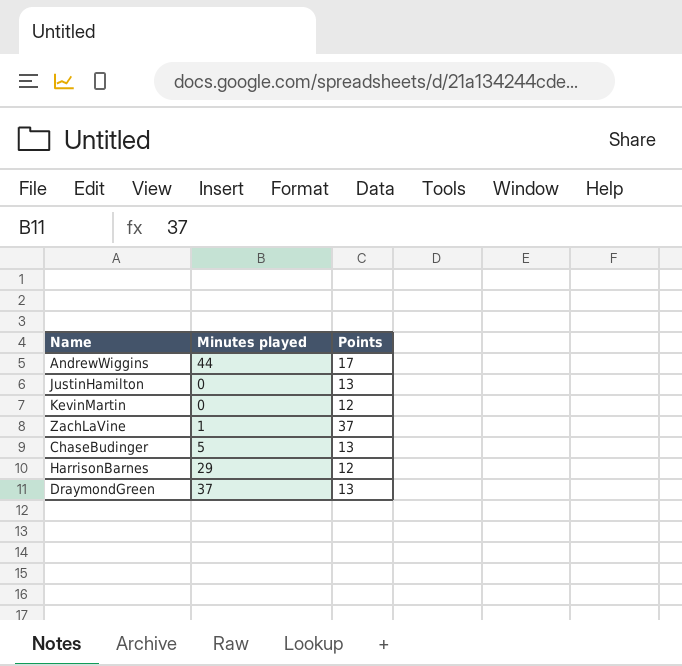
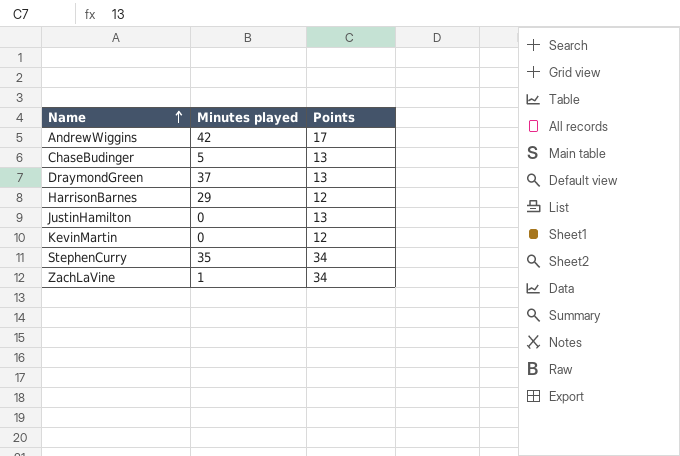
row order: none -> Name ascending
AndrewWiggins | Minutes played: 44 -> 42
row StephenCurry: none -> 35 | 34
ZachLaVine | Points: 37 -> 34

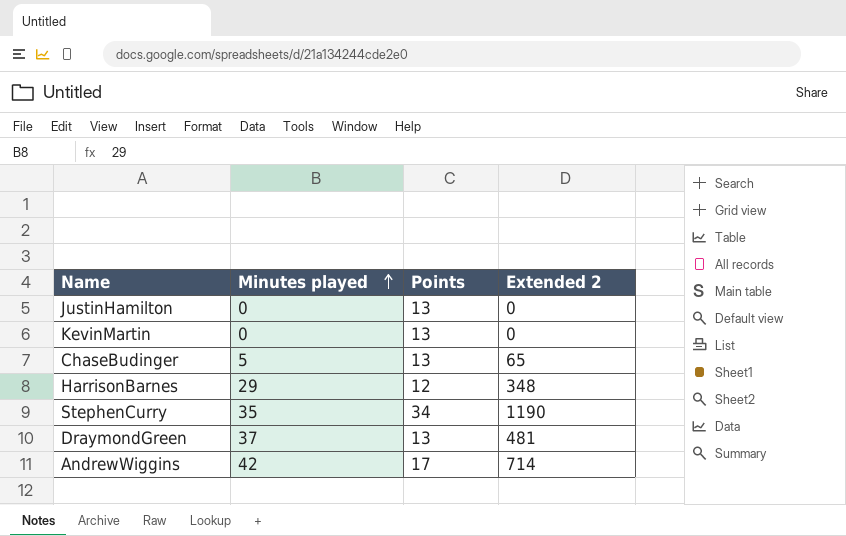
row order: Name ascending -> Minutes played ascending
column Extended 2 | formula: none -> [Minutes played] * [Points]
row ZachLaVine: 1 | 34 -> none
KevinMartin | Points: 12 -> 13

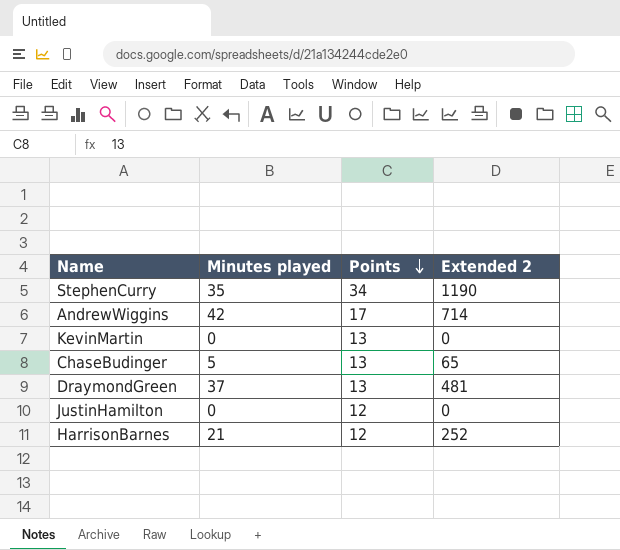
row order: Minutes played ascending -> Points descending
JustinHamilton | Points: 13 -> 12
HarrisonBarnes | Minutes played: 29 -> 21
HarrisonBarnes | Extended 2: 348 -> 252

